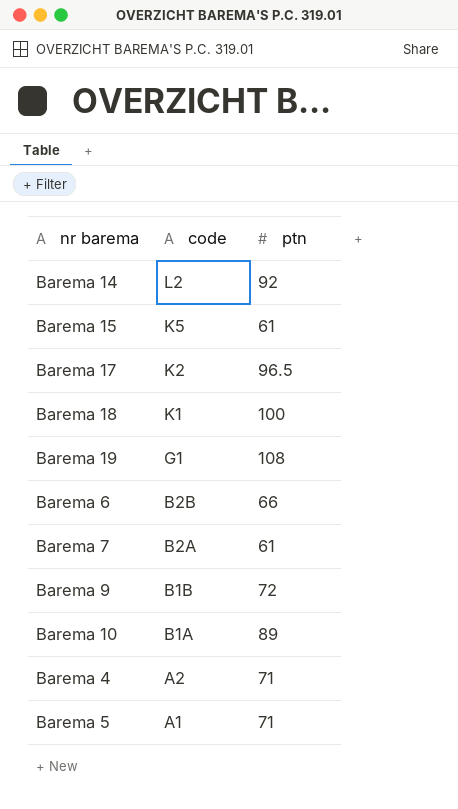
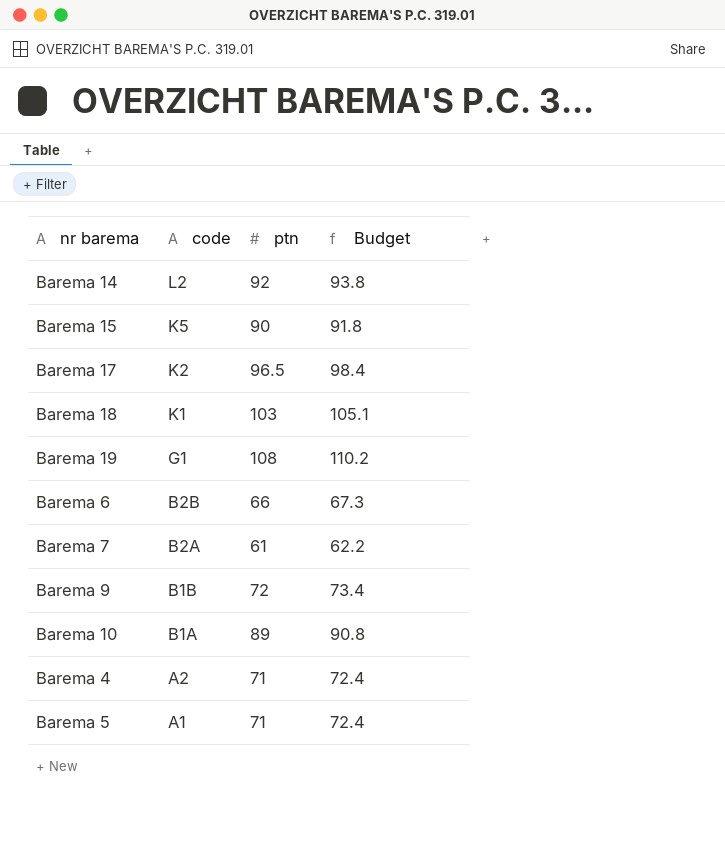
column Budget | formula: none -> [ptn] * 1.02
Barema 15 | ptn: 61 -> 90
Barema 18 | ptn: 100 -> 103

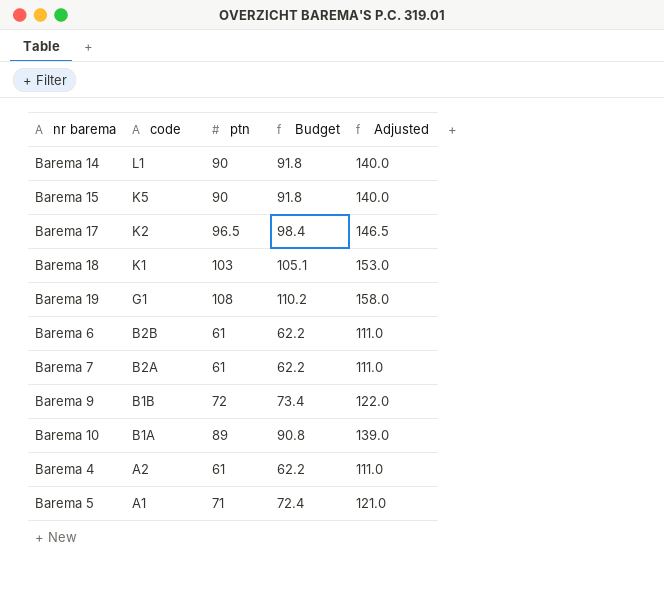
column Adjusted | formula: none -> [ptn] + 50
Barema 14 | code: L2 -> L1
Barema 14 | ptn: 92 -> 90
Barema 14 | Budget: 93.8 -> 91.8
Barema 6 | ptn: 66 -> 61
Barema 6 | Budget: 67.3 -> 62.2
Barema 4 | ptn: 71 -> 61
Barema 4 | Budget: 72.4 -> 62.2

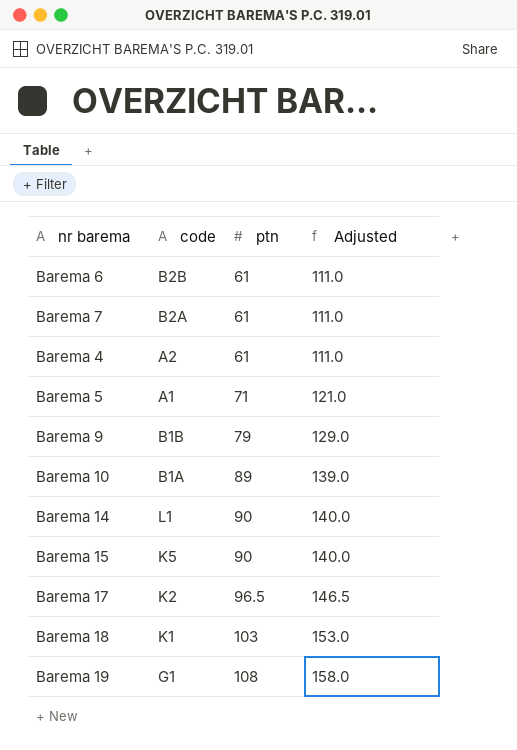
row order: code descending -> ptn ascending
column Budget | formula: [ptn] * 1.02 -> none
Barema 9 | ptn: 72 -> 79
Barema 9 | Adjusted: 122.0 -> 129.0

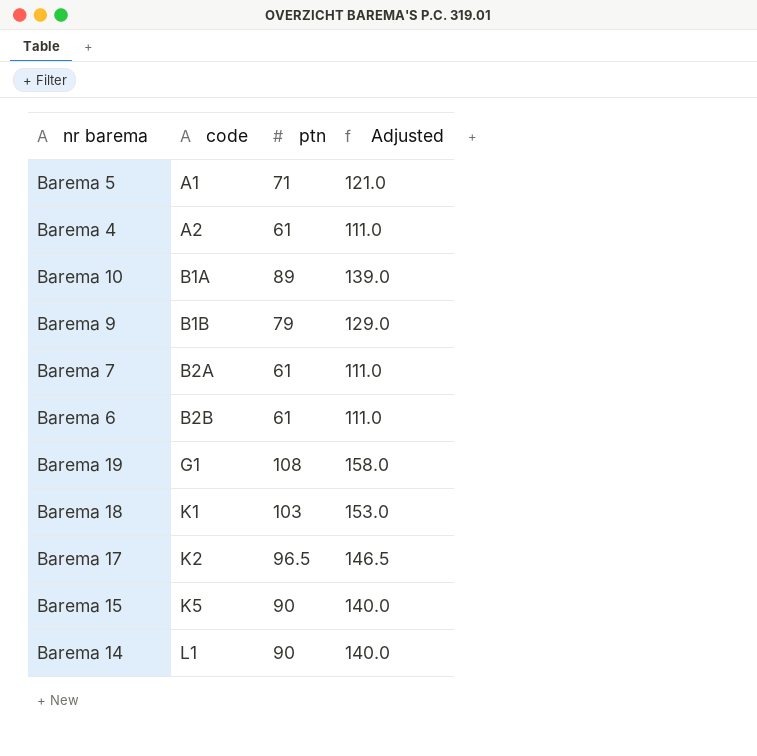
row order: ptn ascending -> code ascending

